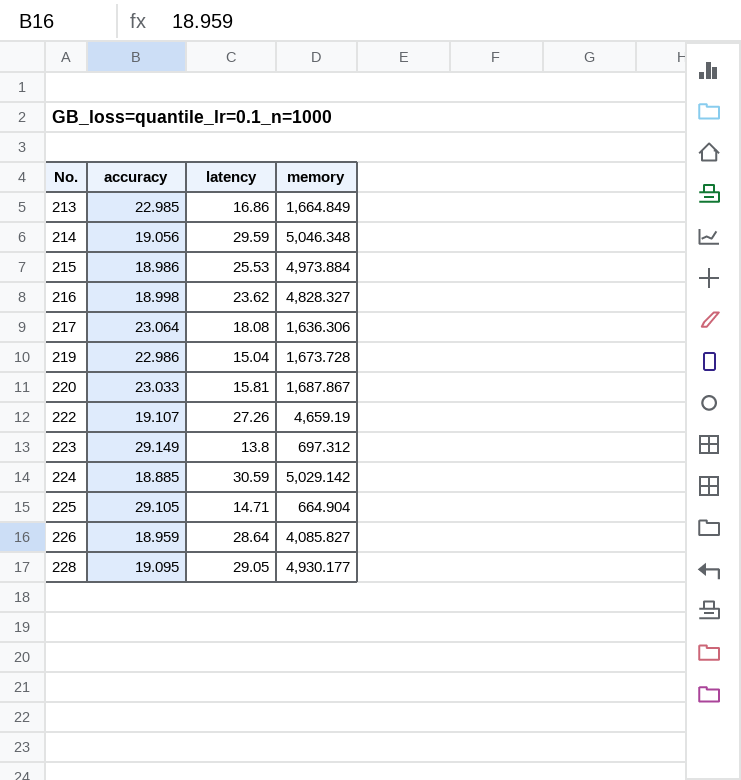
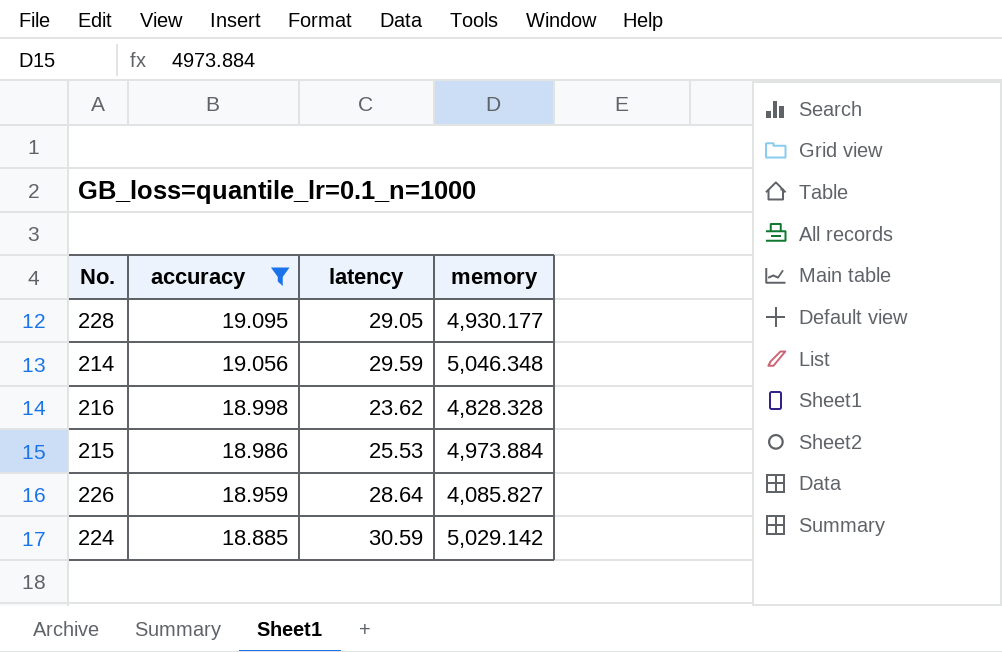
filter: none -> accuracy <= 19.095
row order: No. ascending -> accuracy descending
216 | memory: 4,828.327 -> 4,828.328

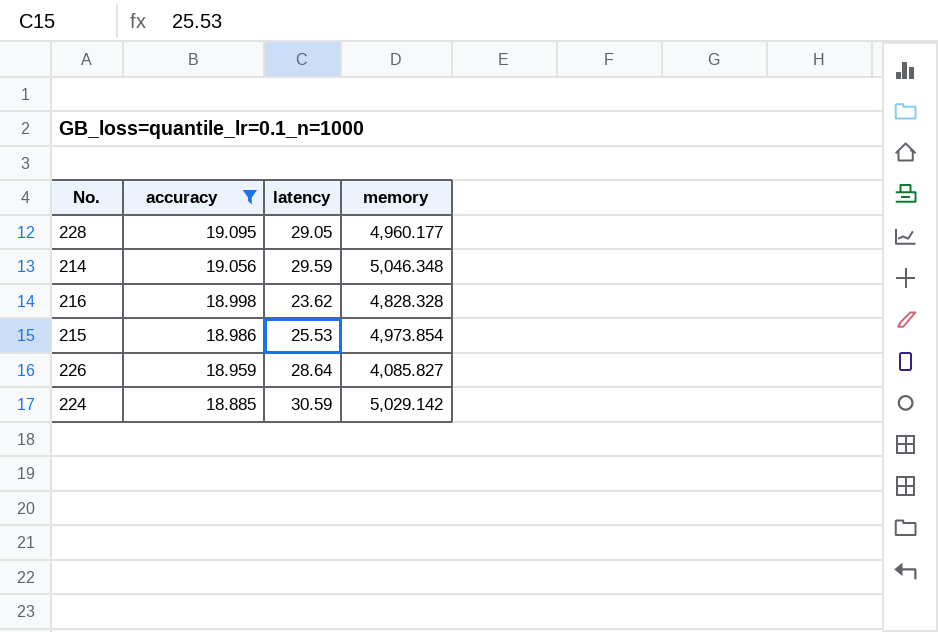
228 | memory: 4,930.177 -> 4,960.177
215 | memory: 4,973.884 -> 4,973.854

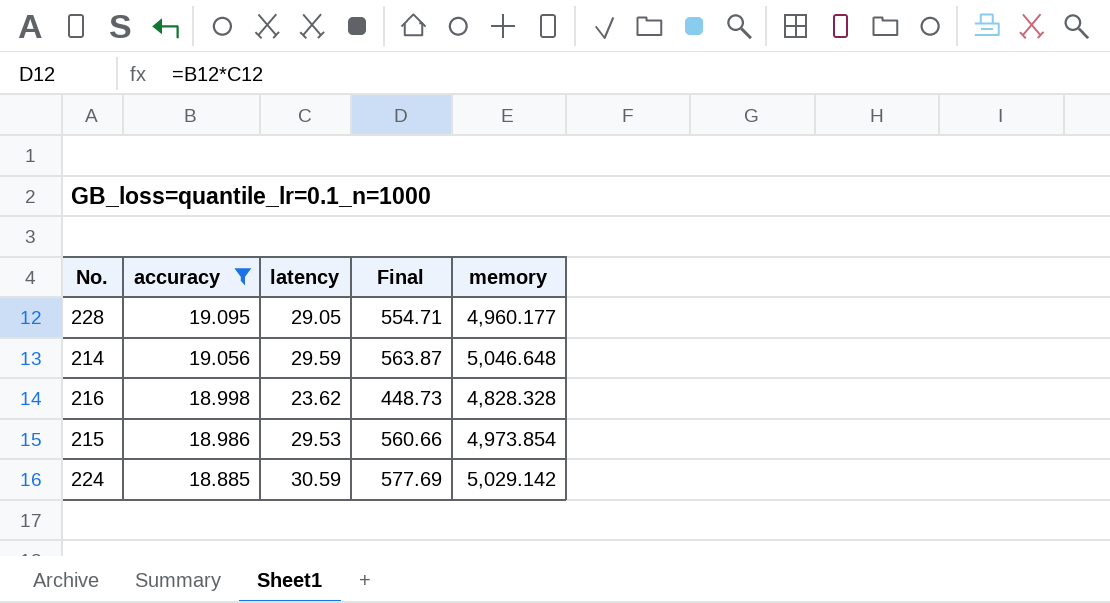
column Final | formula: none -> [accuracy] * [latency]
row 226: 18.959 | 28.64 | 4,085.827 -> none
214 | memory: 5,046.348 -> 5,046.648
215 | latency: 25.53 -> 29.53

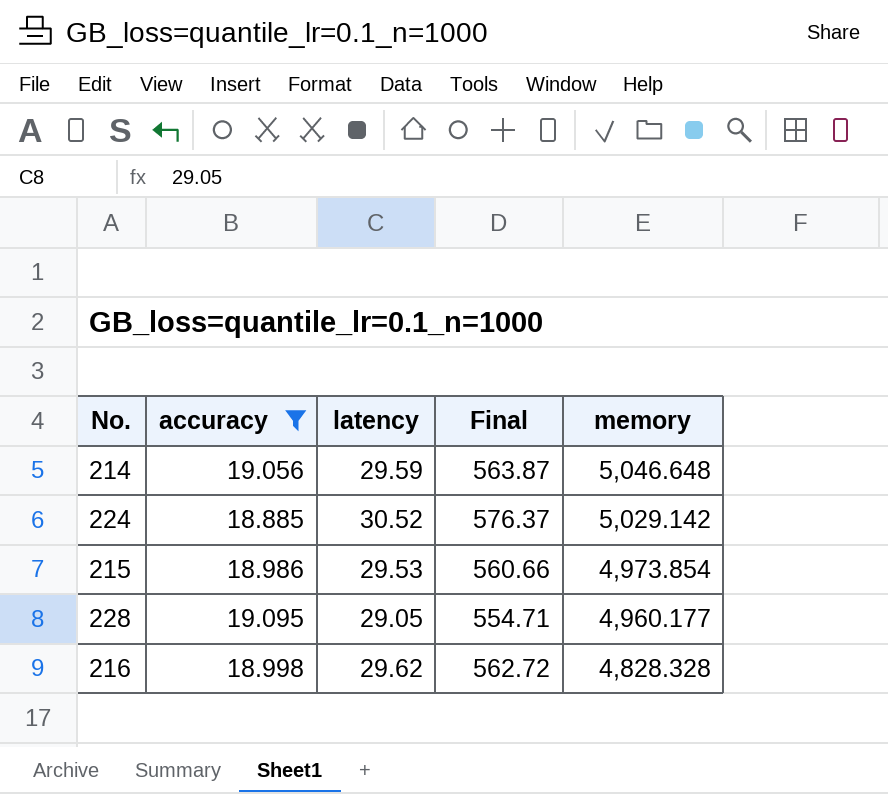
row order: accuracy descending -> memory descending
224 | latency: 30.59 -> 30.52
224 | Final: 577.69 -> 576.37
216 | latency: 23.62 -> 29.62
216 | Final: 448.73 -> 562.72

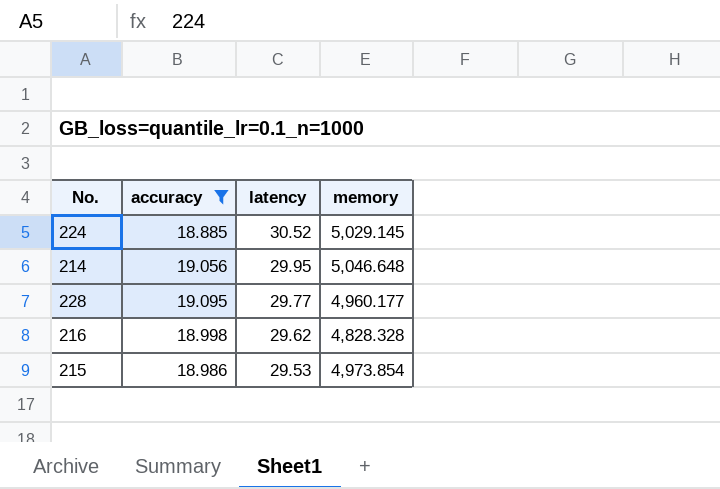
row order: memory descending -> latency descending
column Final | formula: [accuracy] * [latency] -> none
224 | memory: 5,029.142 -> 5,029.145
214 | latency: 29.59 -> 29.95
228 | latency: 29.05 -> 29.77

